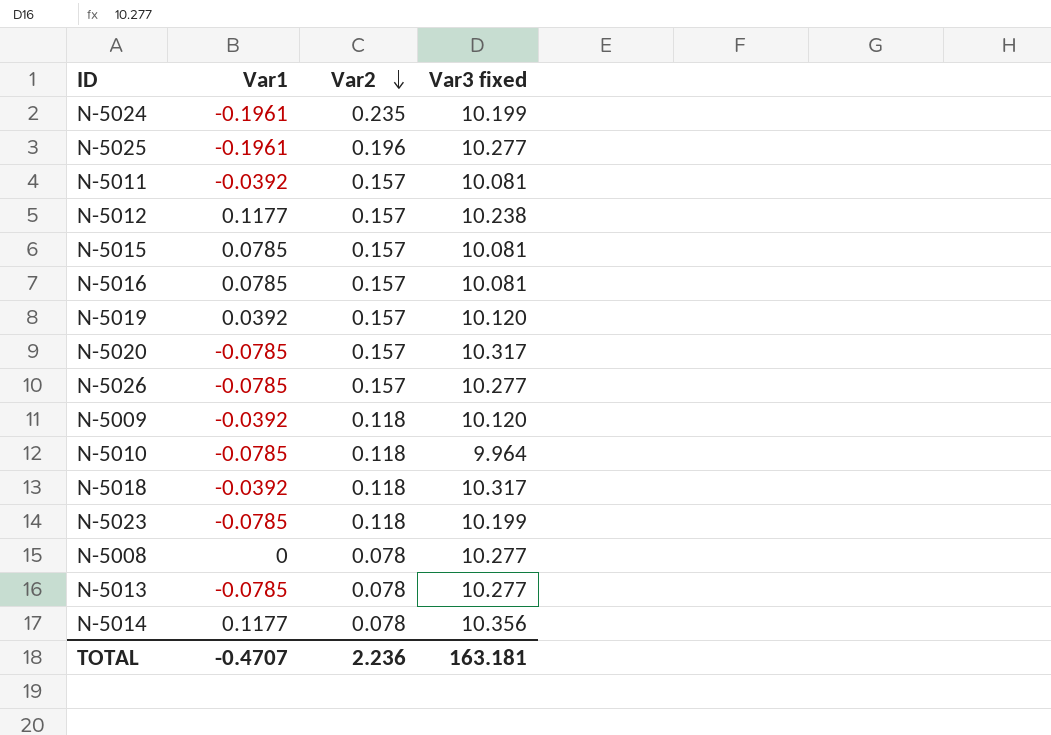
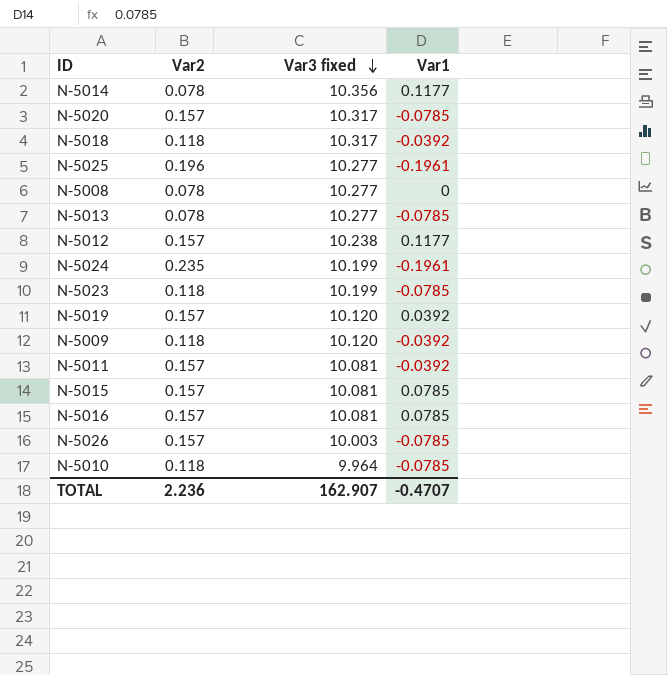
row order: Var2 descending -> Var3 fixed descending
column Var1 | position: 2 -> 4
N-5026 | Var3 fixed: 10.277 -> 10.003
TOTAL | Var3 fixed: 163.181 -> 162.907

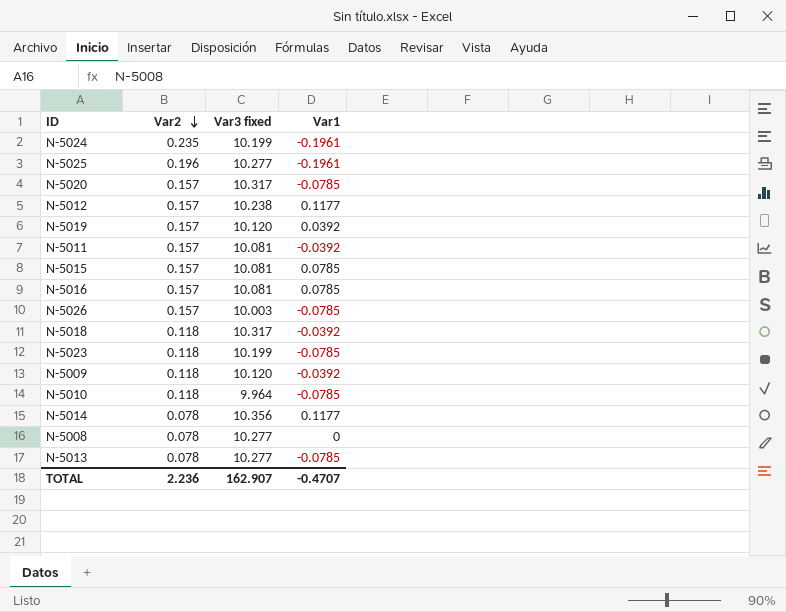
row order: Var3 fixed descending -> Var2 descending

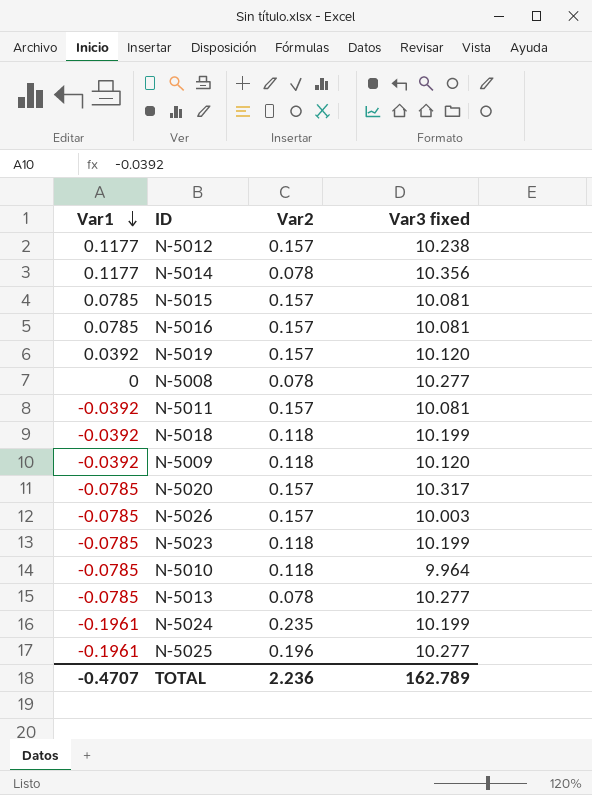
row order: Var2 descending -> Var1 descending
column Var1 | position: 4 -> 1
N-5018 | Var3 fixed: 10.317 -> 10.199
TOTAL | Var3 fixed: 162.907 -> 162.789

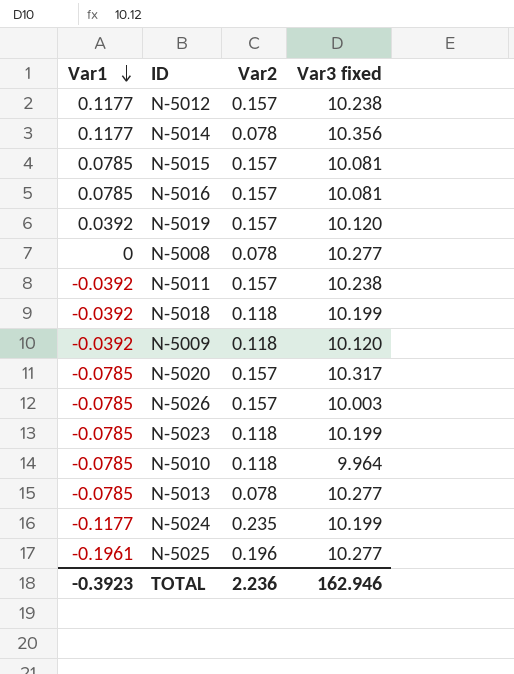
N-5011 | Var3 fixed: 10.081 -> 10.238
N-5024 | Var1: -0.1961 -> -0.1177
TOTAL | Var1: -0.4707 -> -0.3923
TOTAL | Var3 fixed: 162.789 -> 162.946

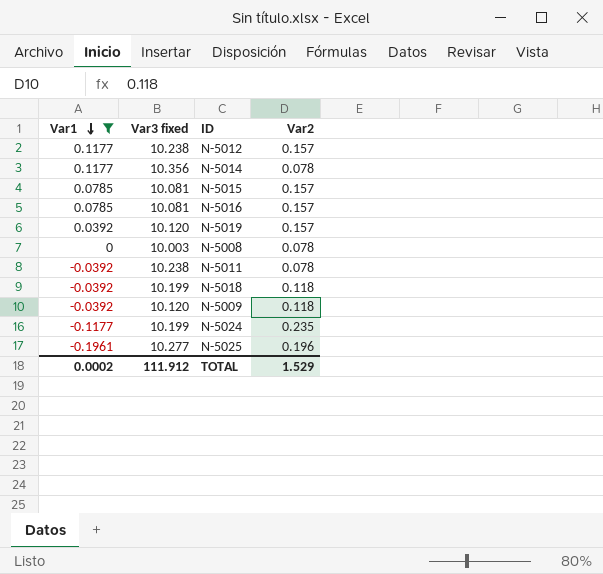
filter: none -> Var1 != -0.0785
column Var3 fixed | position: 4 -> 2
N-5008 | Var3 fixed: 10.277 -> 10.003
N-5011 | Var2: 0.157 -> 0.078
TOTAL | Var1: -0.3923 -> 0.0002
TOTAL | Var3 fixed: 162.946 -> 111.912
TOTAL | Var2: 2.236 -> 1.529

